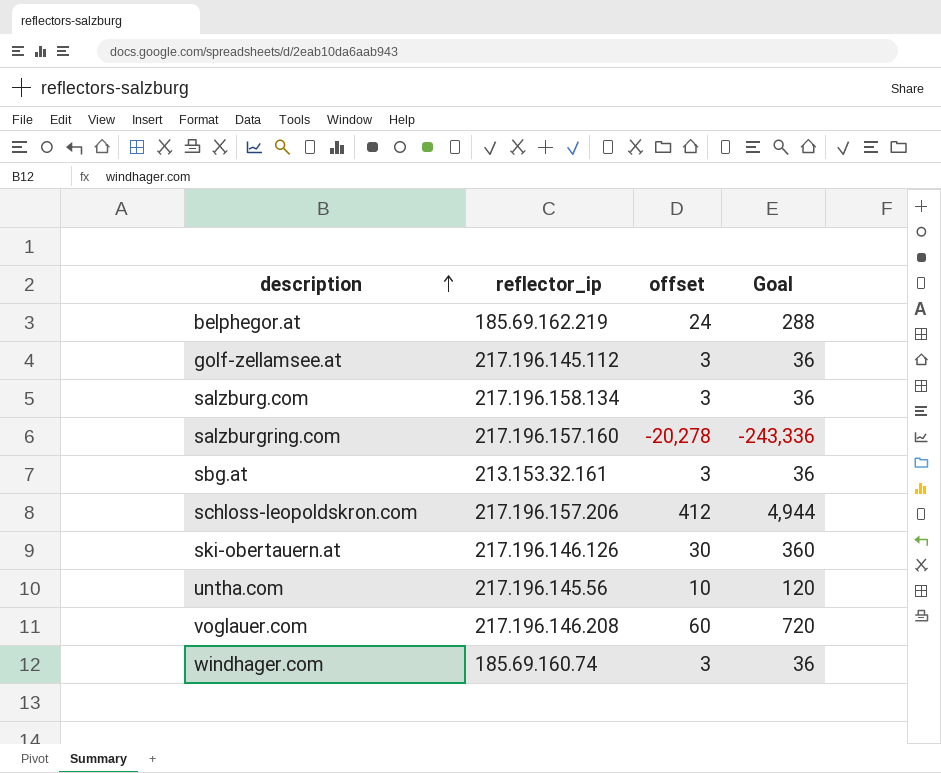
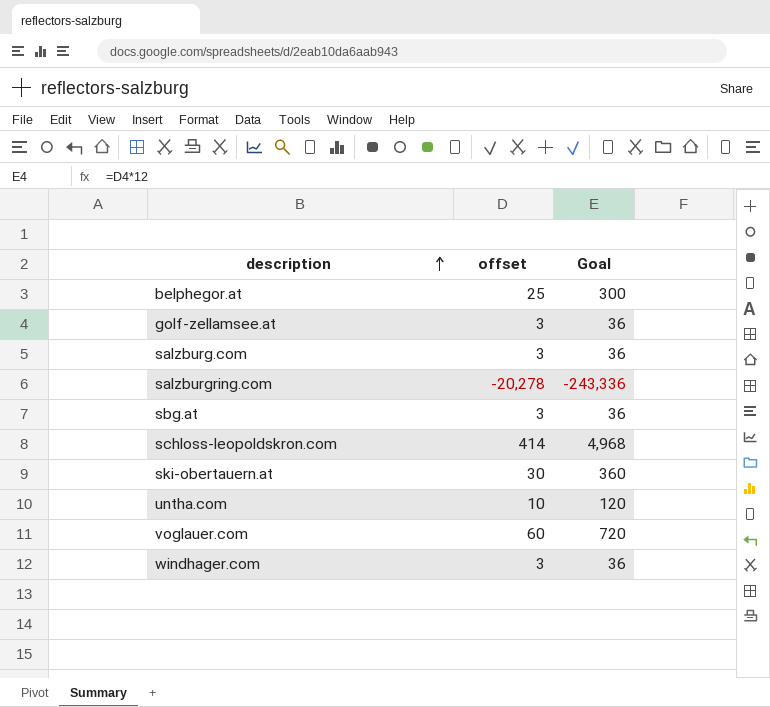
column reflector_ip | position: 2 -> none
belphegor.at | offset: 24 -> 25
belphegor.at | Goal: 288 -> 300
schloss-leopoldskron.com | offset: 412 -> 414
schloss-leopoldskron.com | Goal: 4,944 -> 4,968

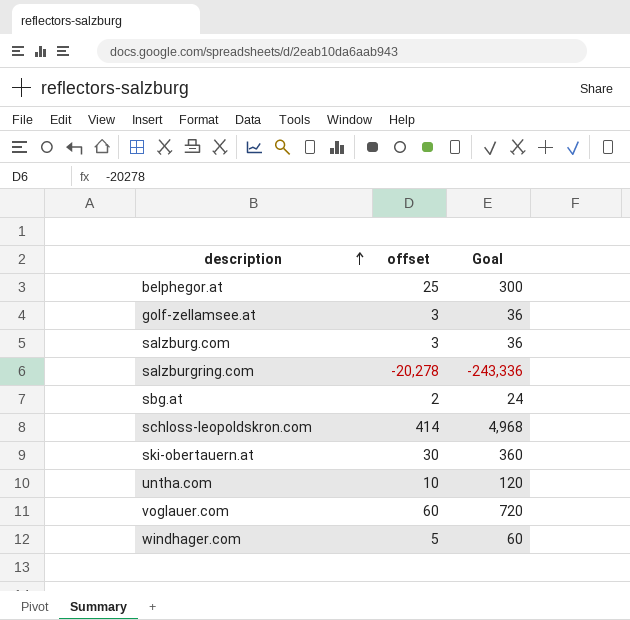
sbg.at | offset: 3 -> 2
sbg.at | Goal: 36 -> 24
windhager.com | offset: 3 -> 5
windhager.com | Goal: 36 -> 60

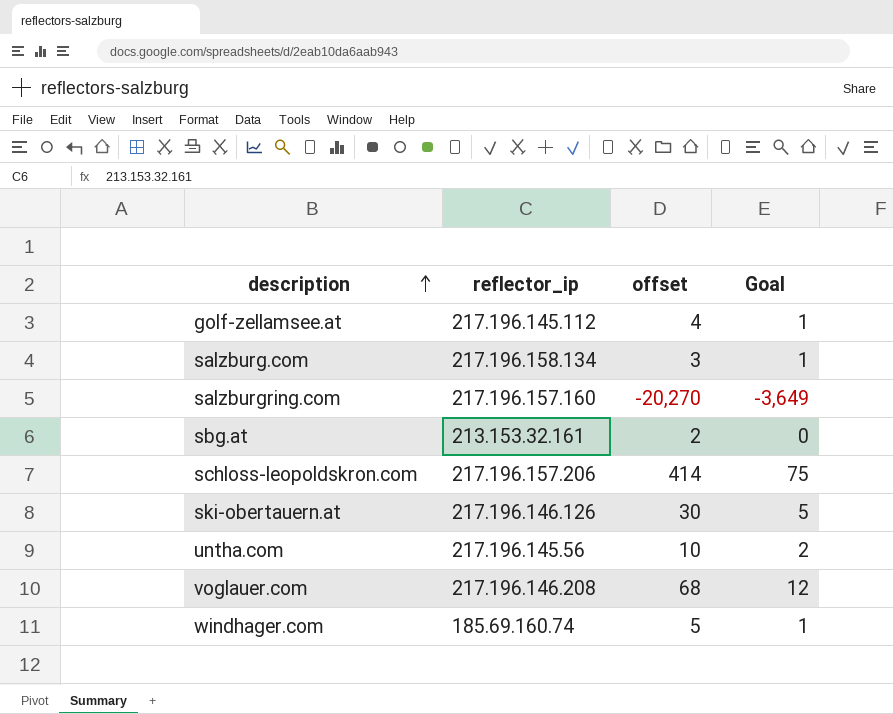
column reflector_ip | position: none -> 2
column Goal | formula: [offset] * 12 -> [offset] * 0.18
row belphegor.at: 25 | 300 -> none
golf-zellamsee.at | offset: 3 -> 4
salzburgring.com | offset: -20,278 -> -20,270
voglauer.com | offset: 60 -> 68

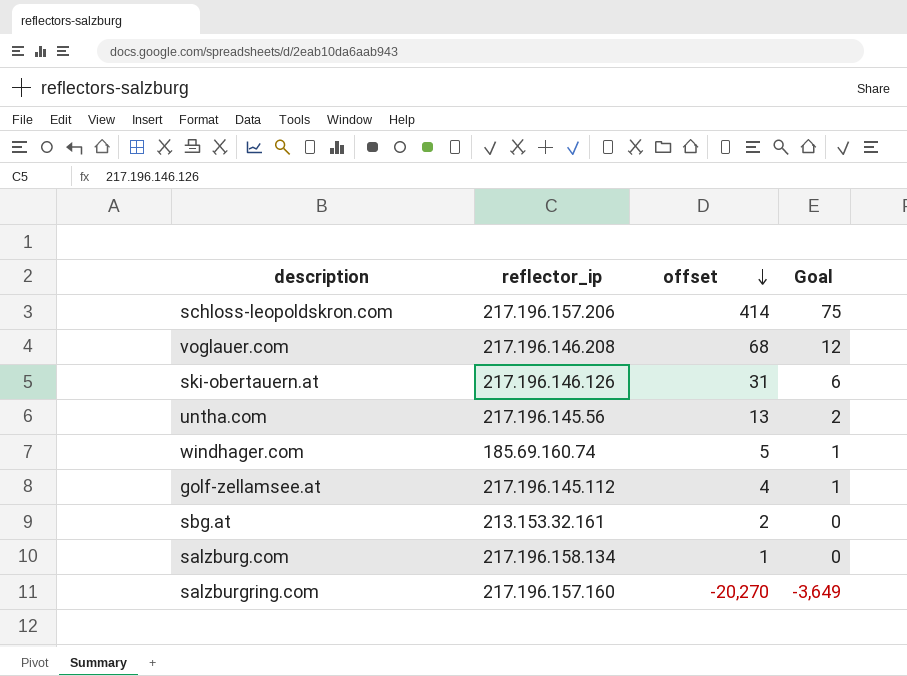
row order: description ascending -> offset descending
ski-obertauern.at | offset: 30 -> 31
ski-obertauern.at | Goal: 5 -> 6
untha.com | offset: 10 -> 13
salzburg.com | offset: 3 -> 1
salzburg.com | Goal: 1 -> 0

